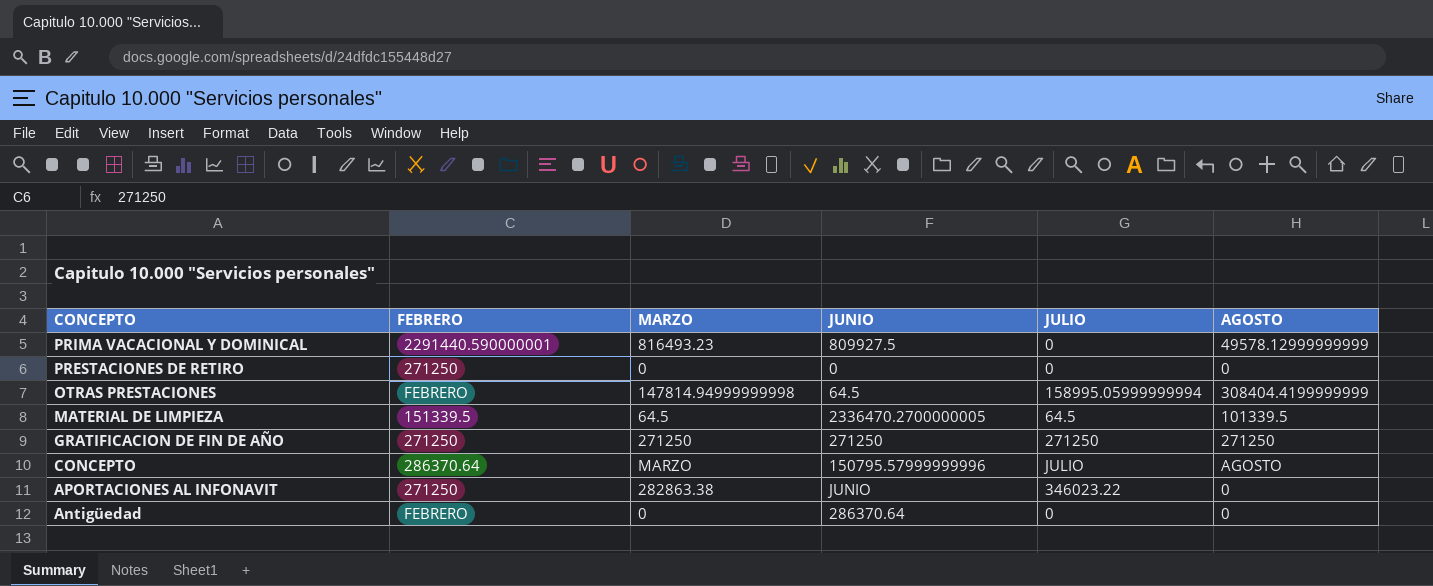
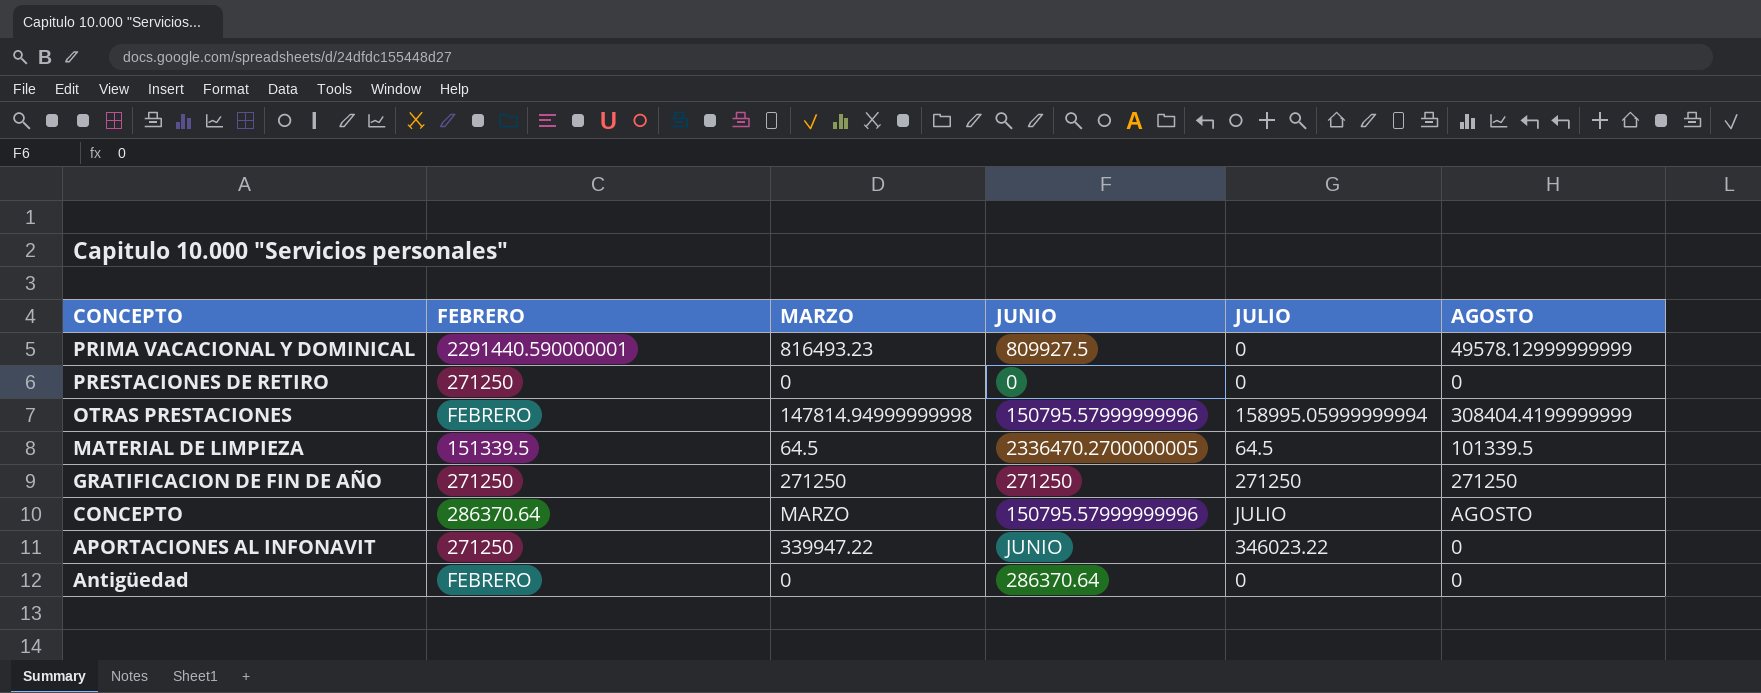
OTRAS PRESTACIONES | JUNIO: 64.5 -> 150795.57999999996
APORTACIONES AL INFONAVIT | MARZO: 282863.38 -> 339947.22

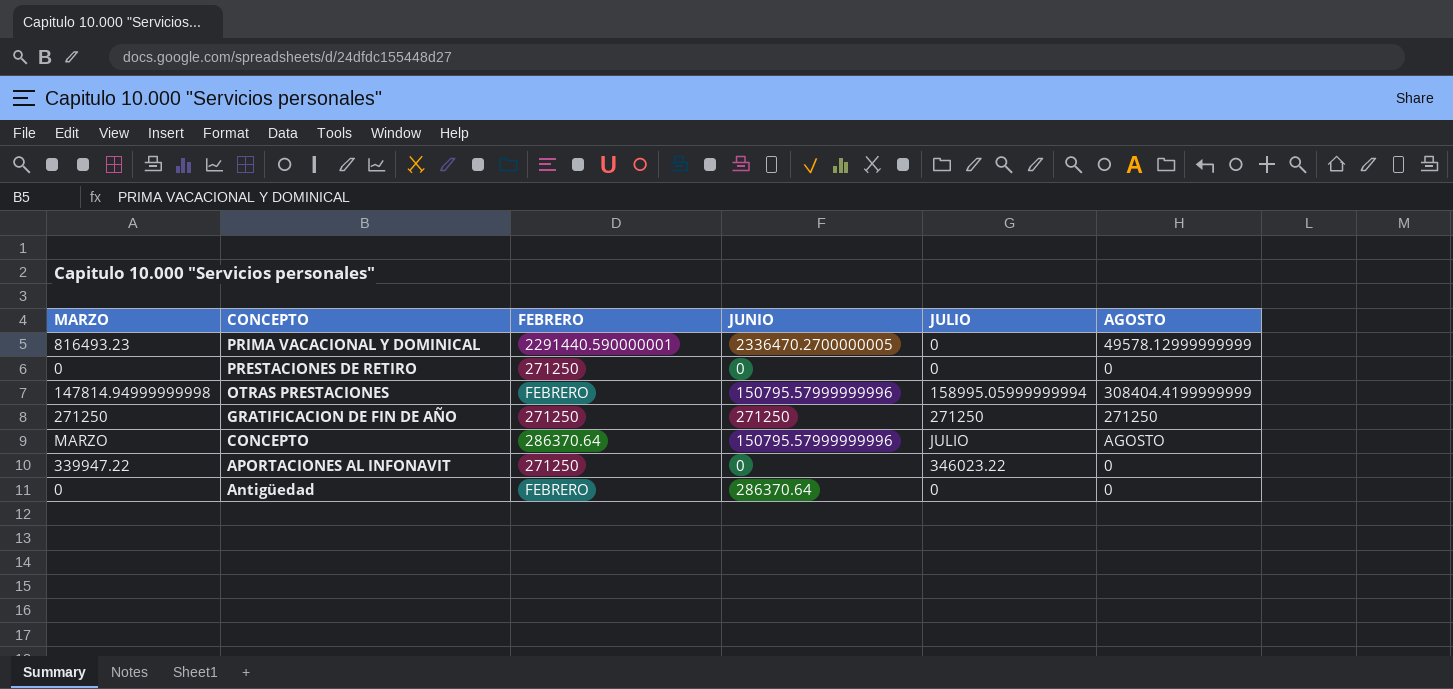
column MARZO | position: 3 -> 1
row MATERIAL DE LIMPIEZA: 151339.5 | 64.5 | 2336470.2700000005 | 64.5 | 101339.5 -> none
PRIMA VACACIONAL Y DOMINICAL | JUNIO: 809927.5 -> 2336470.2700000005
APORTACIONES AL INFONAVIT | JUNIO: JUNIO -> 0

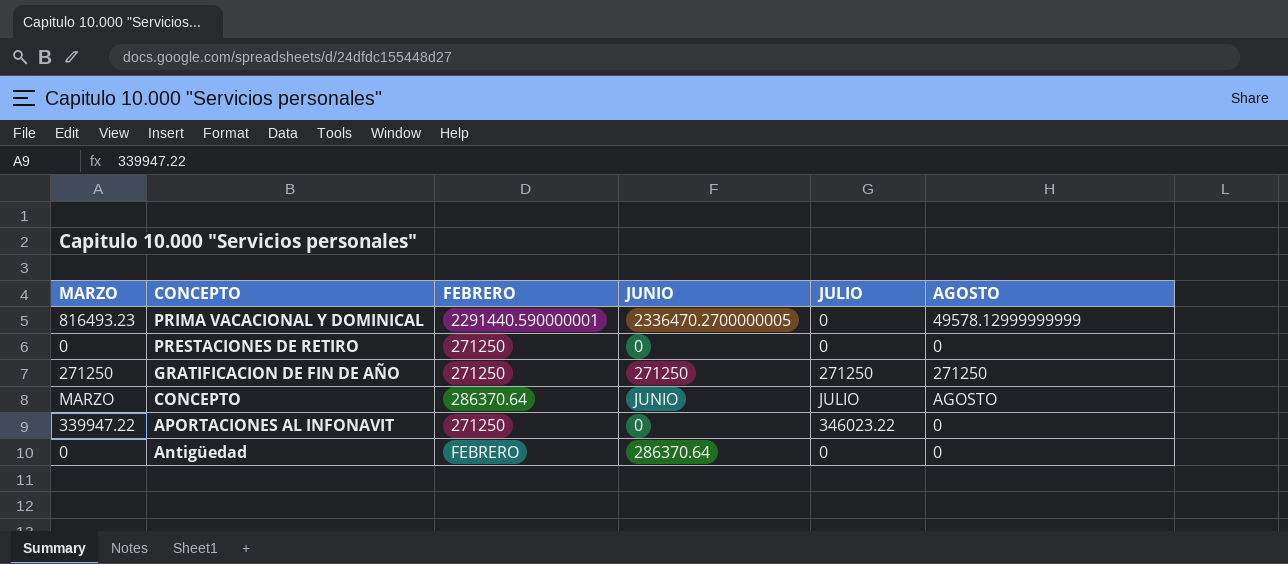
row OTRAS PRESTACIONES: 147814.94999999998 | FEBRERO | 150795.57999999996 | 158995.05999999994 | 308404.4199999999 -> none
CONCEPTO | JUNIO: 150795.57999999996 -> JUNIO

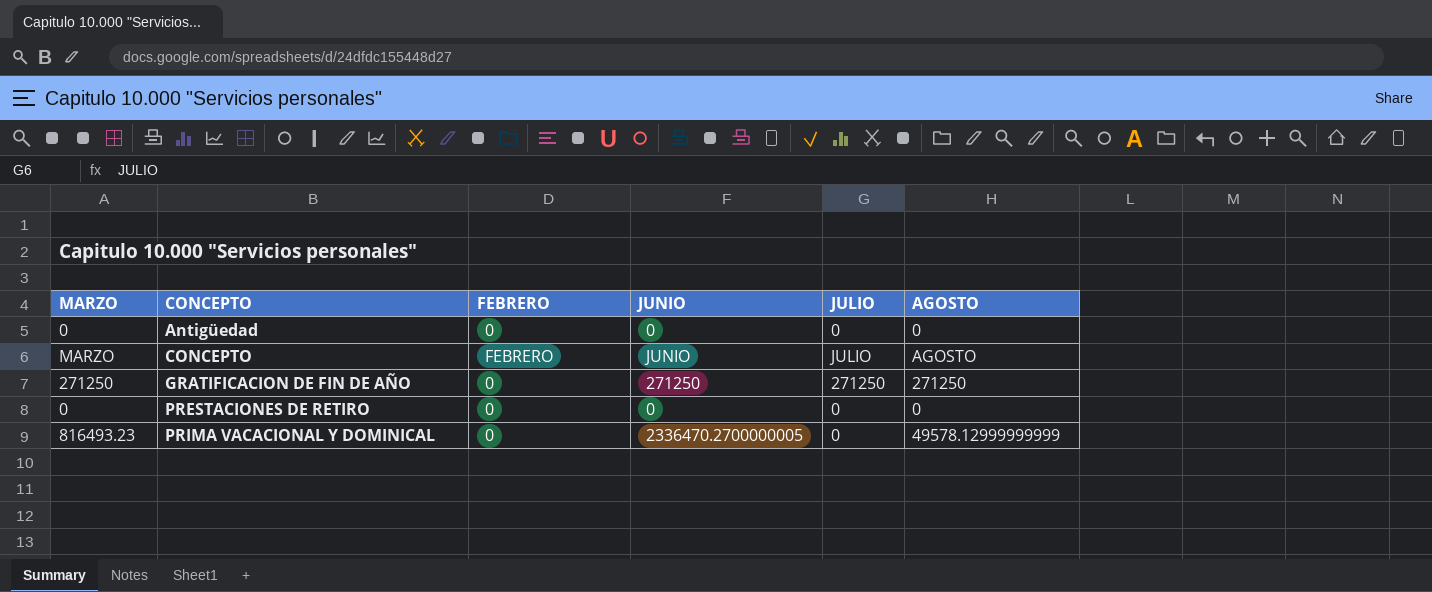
row order: CONCEPTO descending -> CONCEPTO ascending
row APORTACIONES AL INFONAVIT: 339947.22 | 271250 | 0 | 346023.22 | 0 -> none
Antigüedad | FEBRERO: FEBRERO -> 0
Antigüedad | JUNIO: 286370.64 -> 0
CONCEPTO | FEBRERO: 286370.64 -> FEBRERO
GRATIFICACION DE FIN DE AÑO | FEBRERO: 271250 -> 0
PRESTACIONES DE RETIRO | FEBRERO: 271250 -> 0
PRIMA VACACIONAL Y DOMINICAL | FEBRERO: 2291440.590000001 -> 0

